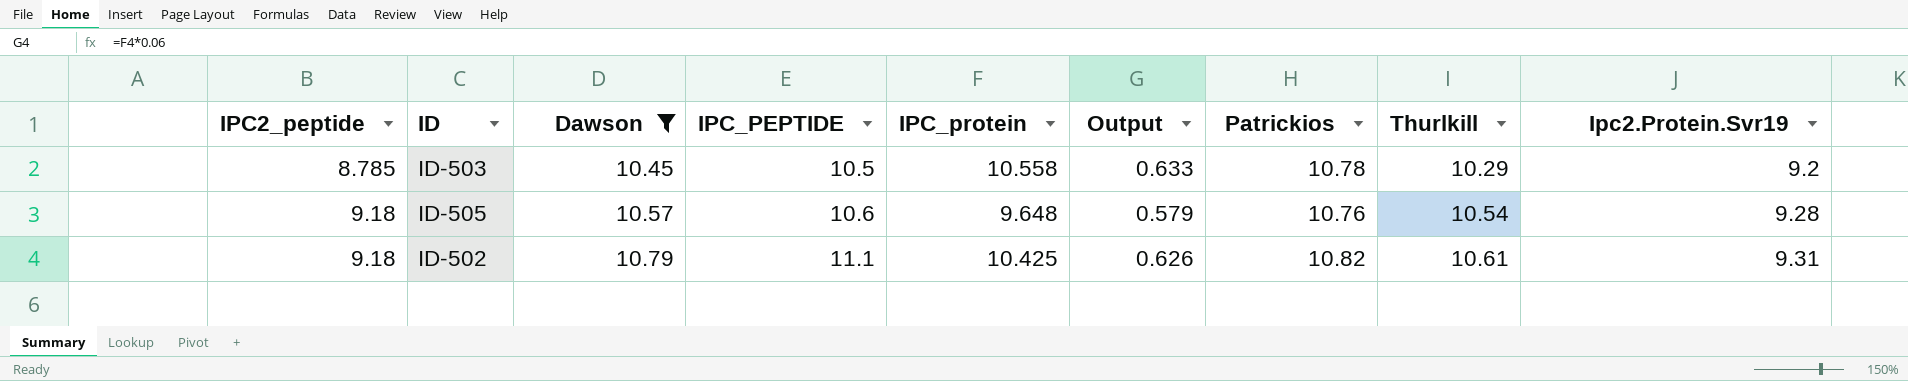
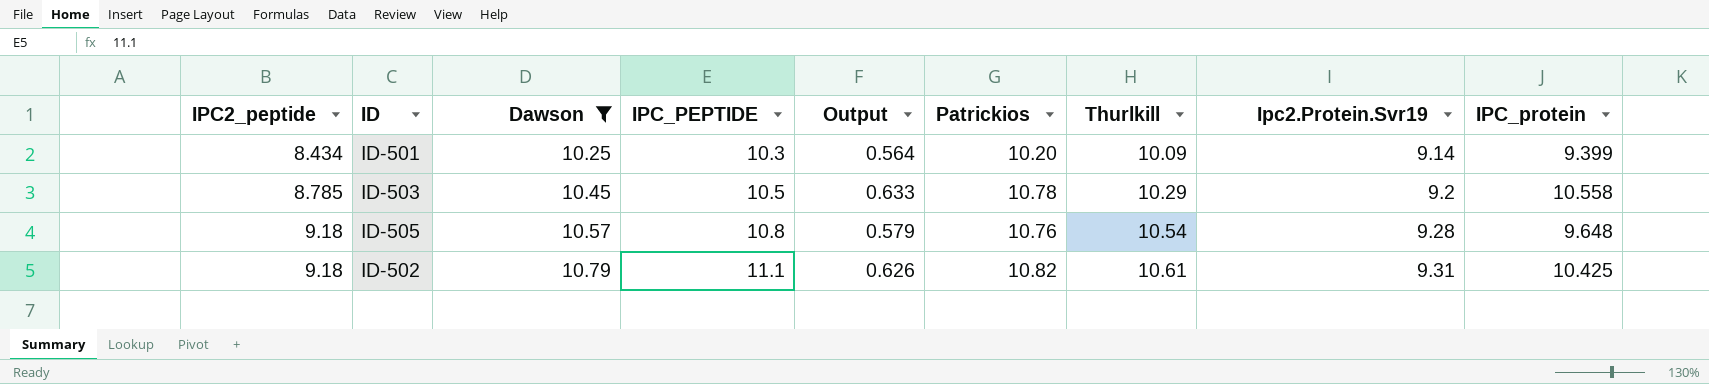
column IPC_protein | position: 5 -> 9
row ID-501: none -> 8.434 | 10.25 | 10.3 | 0.564 | 10.20 | 10.09 | 9.14 | 9.399
ID-505 | IPC_PEPTIDE: 10.6 -> 10.8

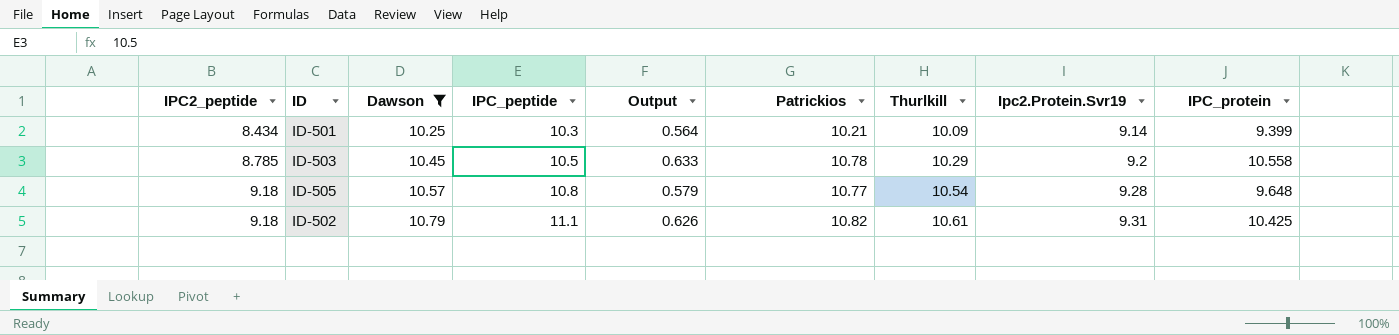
column name: IPC_PEPTIDE -> IPC_peptide
ID-501 | Patrickios: 10.20 -> 10.21
ID-505 | Patrickios: 10.76 -> 10.77

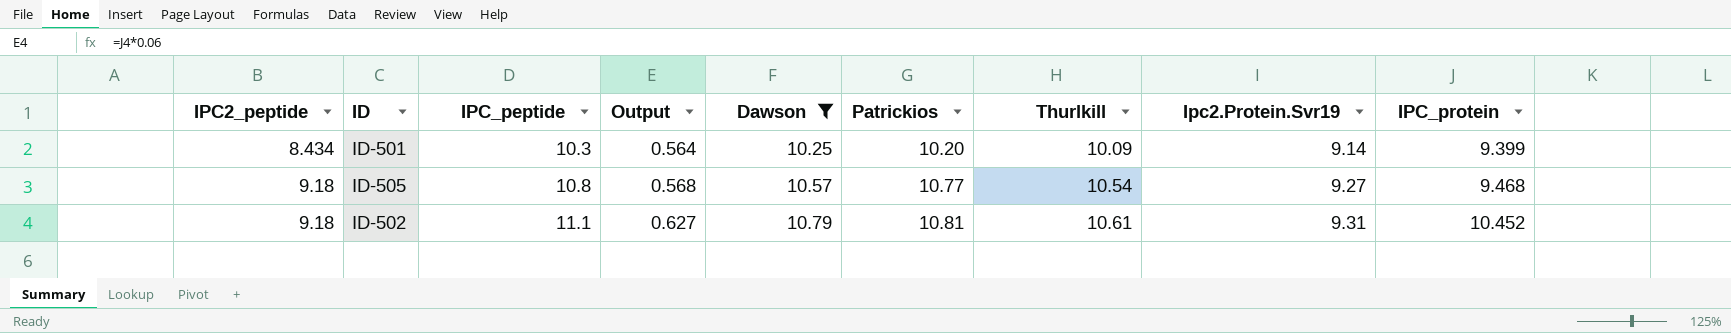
column Dawson | position: 3 -> 5
row ID-503: 8.785 | 10.45 | 10.5 | 0.633 | 10.78 | 10.29 | 9.2 | 10.558 -> none
ID-501 | Patrickios: 10.21 -> 10.20
ID-505 | Output: 0.579 -> 0.568
ID-505 | Ipc2.Protein.Svr19: 9.28 -> 9.27
ID-505 | IPC_protein: 9.648 -> 9.468
ID-502 | Output: 0.626 -> 0.627
ID-502 | Patrickios: 10.82 -> 10.81
ID-502 | IPC_protein: 10.425 -> 10.452

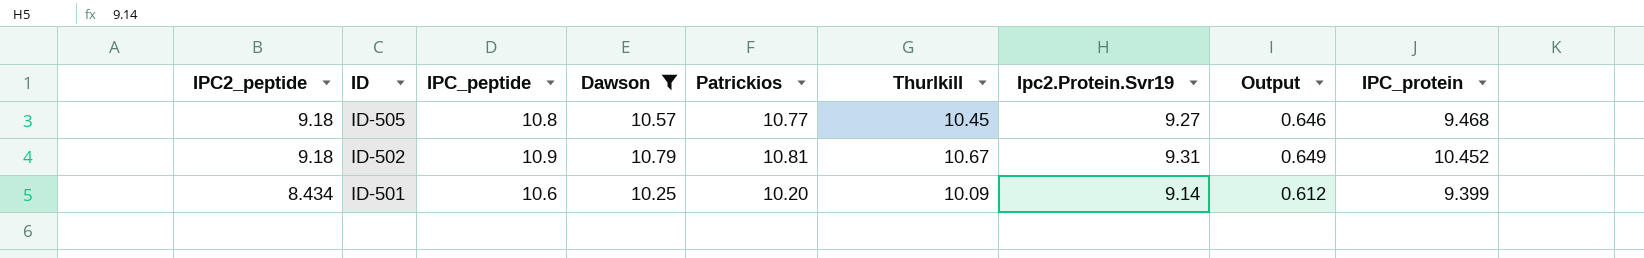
row order: IPC2_peptide ascending -> IPC2_peptide descending
column Output | formula: [IPC_protein] * 0.06 -> [Patrickios] * 0.06
column Output | position: 4 -> 8
ID-505 | Thurlkill: 10.54 -> 10.45
ID-502 | IPC_peptide: 11.1 -> 10.9
ID-502 | Thurlkill: 10.61 -> 10.67
ID-501 | IPC_peptide: 10.3 -> 10.6

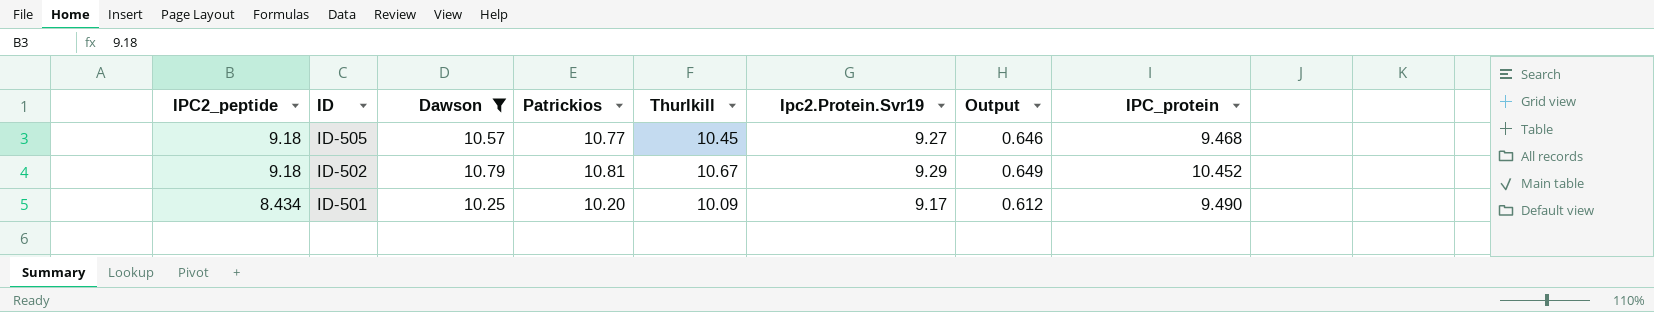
column IPC_peptide | position: 3 -> none
ID-502 | Ipc2.Protein.Svr19: 9.31 -> 9.29
ID-501 | Ipc2.Protein.Svr19: 9.14 -> 9.17
ID-501 | IPC_protein: 9.399 -> 9.490

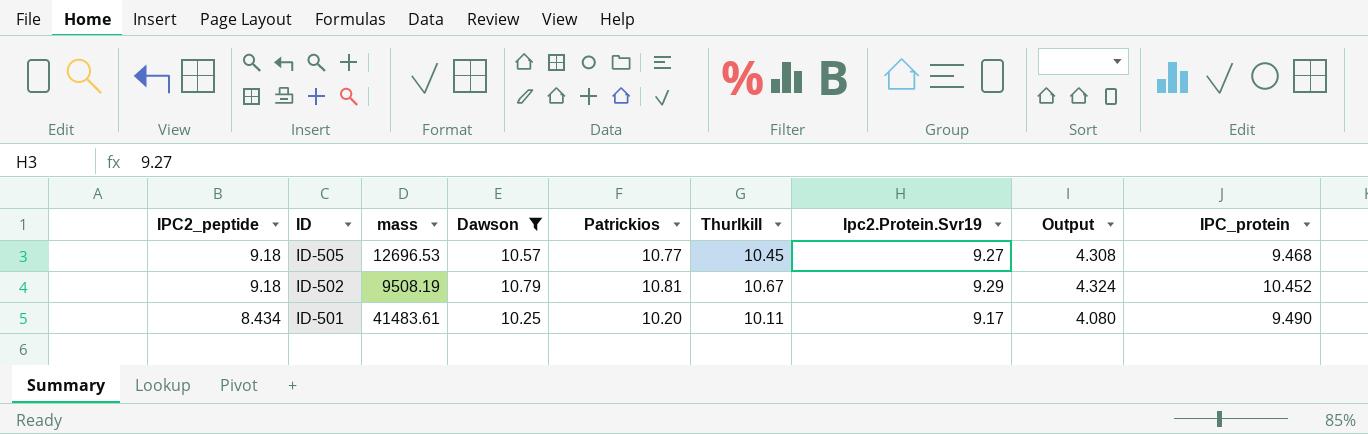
column mass | position: none -> 3
column Output | formula: [Patrickios] * 0.06 -> [Patrickios] * 0.4
ID-501 | Thurlkill: 10.09 -> 10.11

